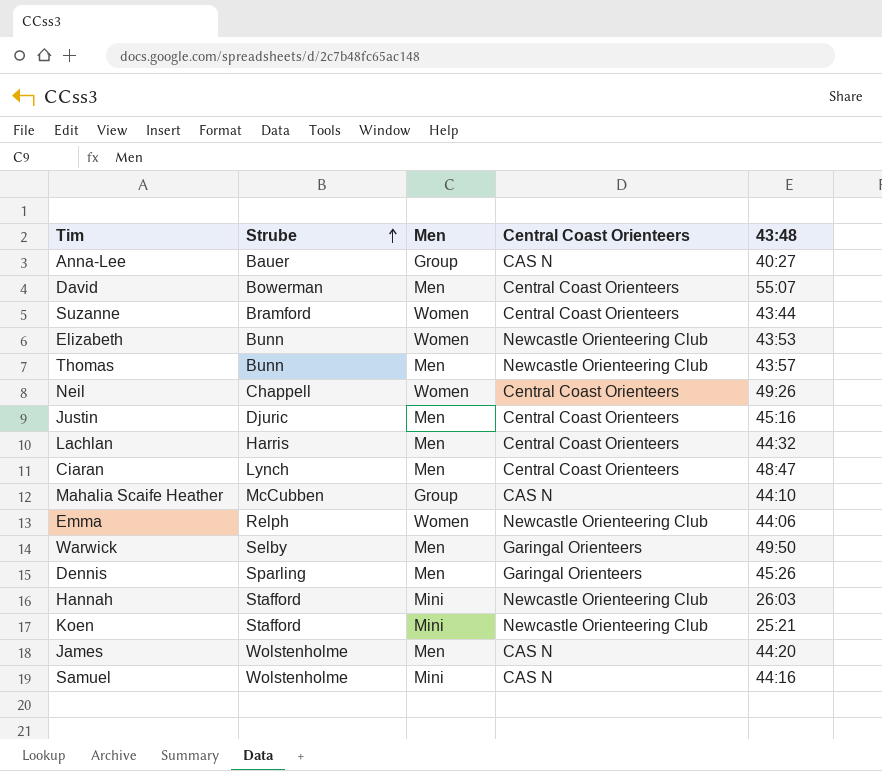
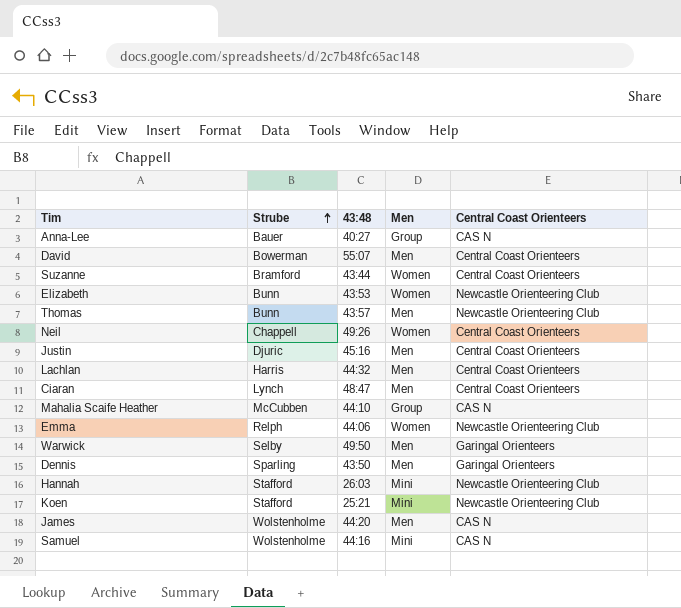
column 43:48 | position: 5 -> 3
Dennis | 43:48: 45:26 -> 43:50

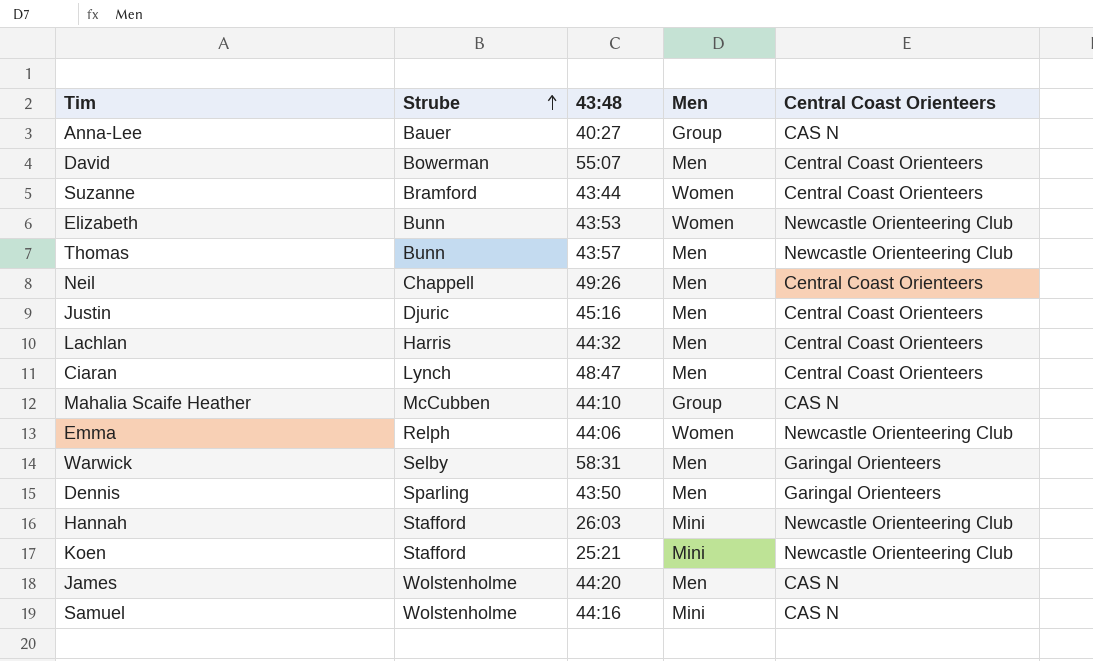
Neil | Men: Women -> Men
Warwick | 43:48: 49:50 -> 58:31

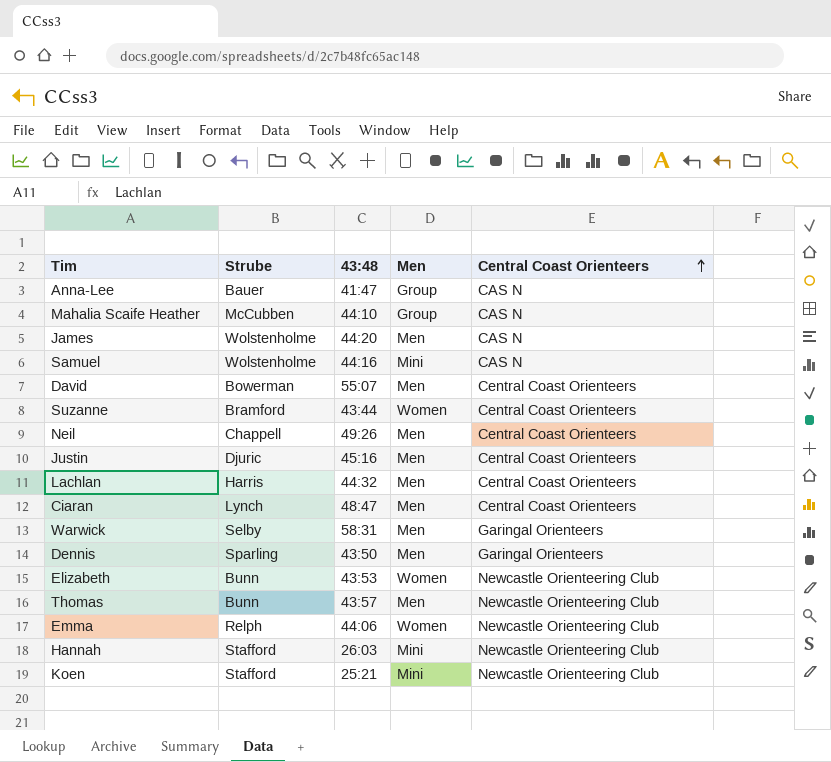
row order: Strube ascending -> Central Coast Orienteers ascending
Anna-Lee | 43:48: 40:27 -> 41:47

